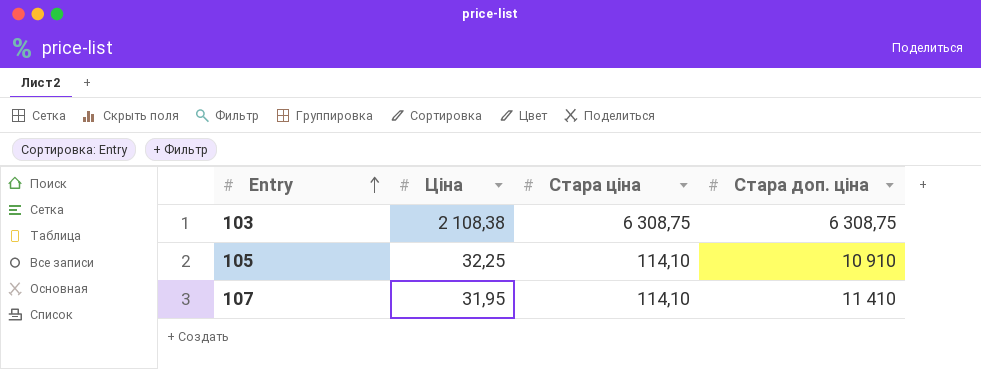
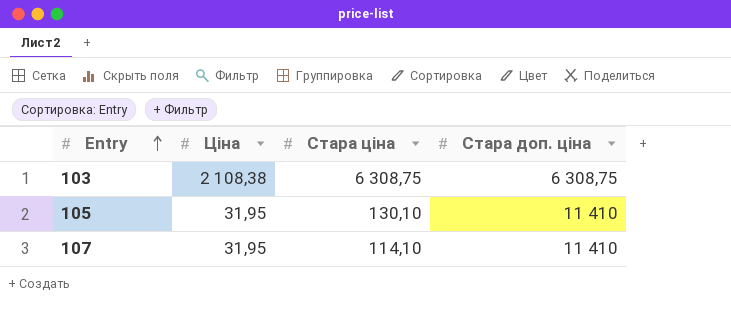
105 | Ціна: 32,25 -> 31,95
105 | Стара ціна: 114,10 -> 130,10
105 | Стара доп. ціна: 10 910 -> 11 410

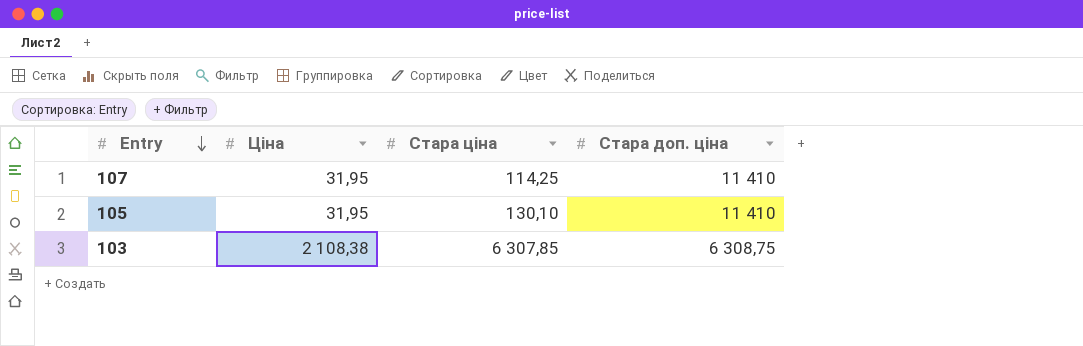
row order: Entry ascending -> Entry descending
107 | Стара ціна: 114,10 -> 114,25
103 | Стара ціна: 6 308,75 -> 6 307,85

